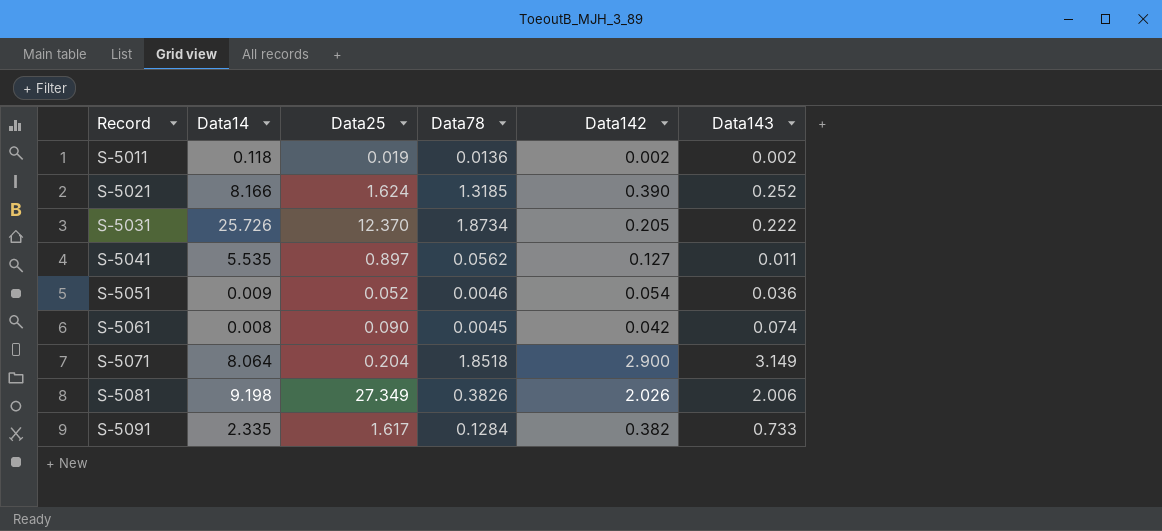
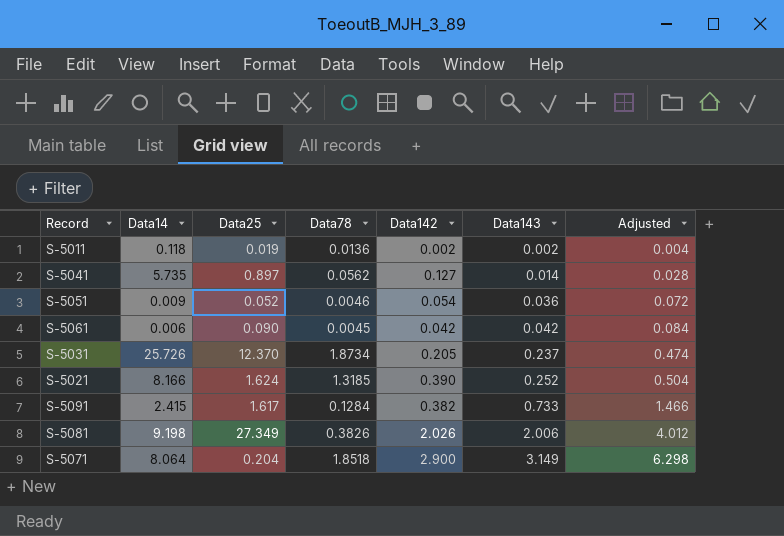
row order: Record ascending -> Data143 ascending
column Adjusted | formula: none -> [Data143] * 2
S-5041 | Data14: 5.535 -> 5.735
S-5041 | Data143: 0.011 -> 0.014
S-5061 | Data14: 0.008 -> 0.006
S-5061 | Data143: 0.074 -> 0.042
S-5031 | Data143: 0.222 -> 0.237
S-5091 | Data14: 2.335 -> 2.415

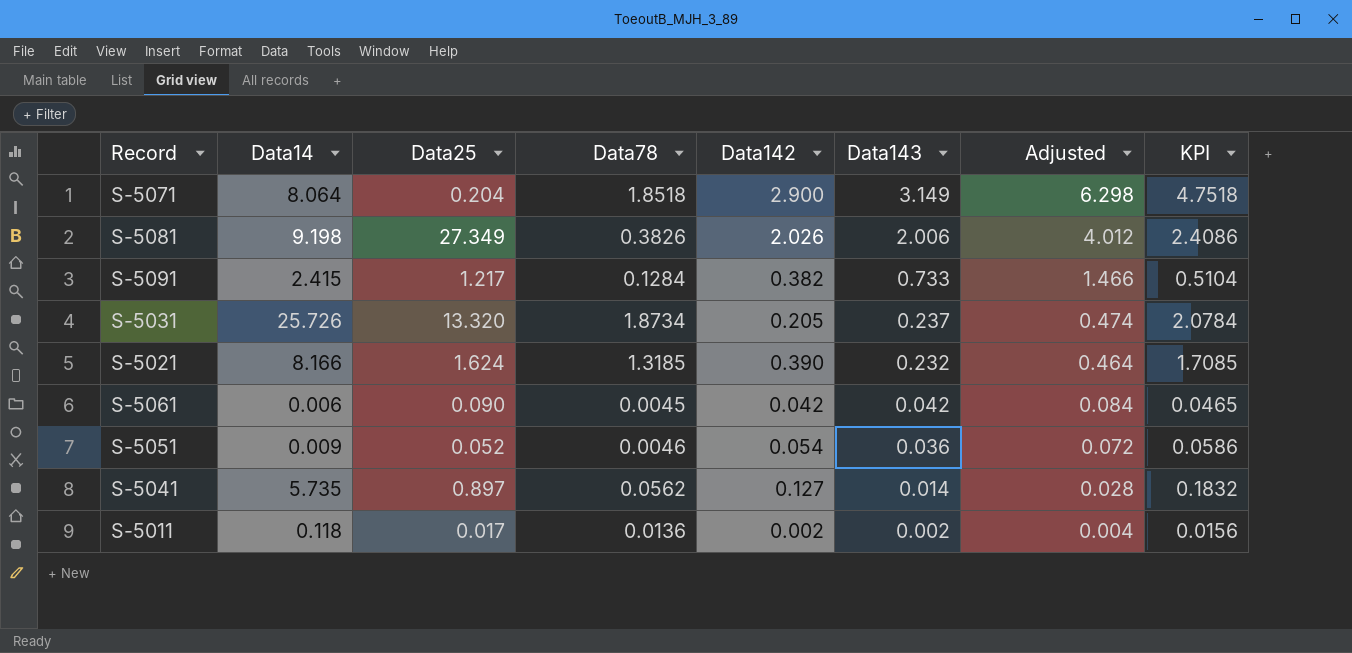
row order: Data143 ascending -> Data143 descending
column KPI | formula: none -> [Data78] + [Data142]
S-5091 | Data25: 1.617 -> 1.217
S-5031 | Data25: 12.370 -> 13.320
S-5021 | Data143: 0.252 -> 0.232
S-5021 | Adjusted: 0.504 -> 0.464
S-5011 | Data25: 0.019 -> 0.017

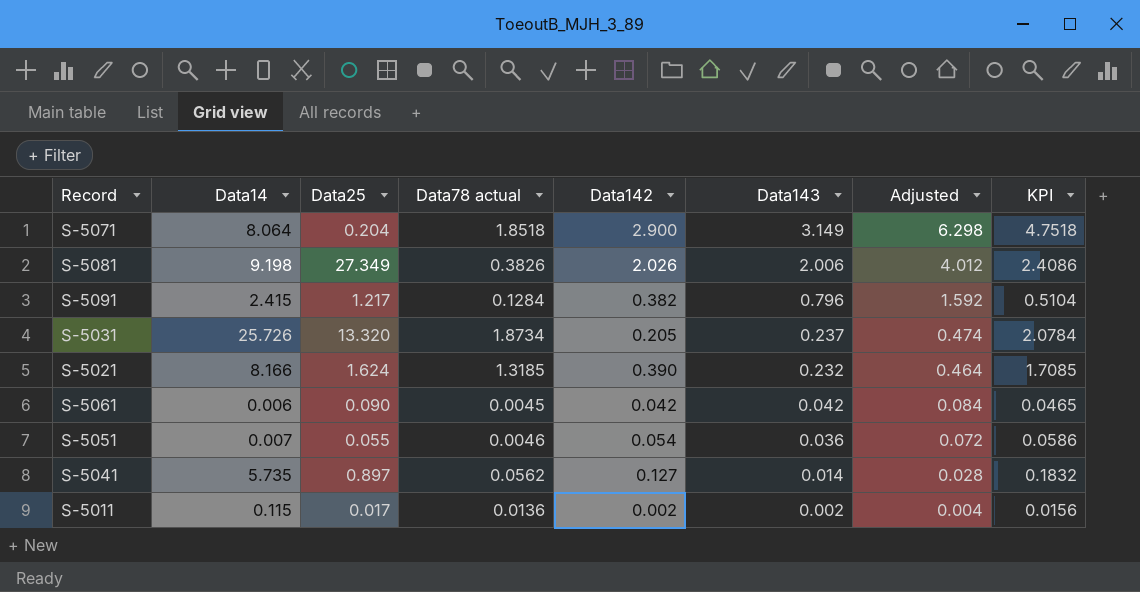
column name: Data78 -> Data78 actual
S-5091 | Data143: 0.733 -> 0.796
S-5091 | Adjusted: 1.466 -> 1.592
S-5051 | Data14: 0.009 -> 0.007
S-5051 | Data25: 0.052 -> 0.055
S-5011 | Data14: 0.118 -> 0.115

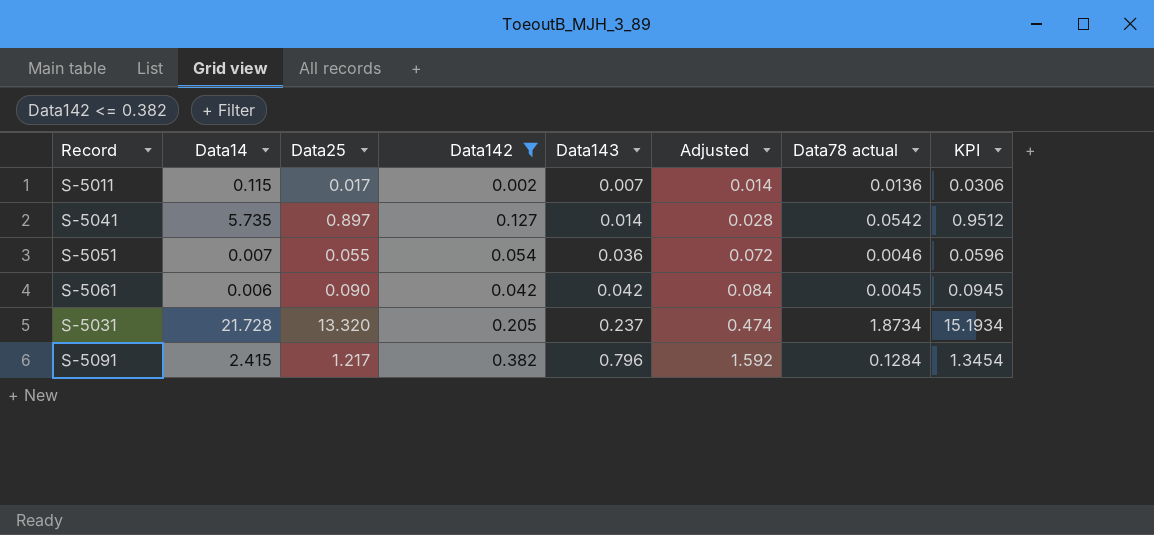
filter: none -> Data142 <= 0.382
row order: Data143 descending -> Data143 ascending
column Data78 actual | position: 4 -> 7
column KPI | formula: [Data78 actual] + [Data142] -> [Data25] + [Data78 actual]
S-5011 | Data143: 0.002 -> 0.007
S-5011 | Adjusted: 0.004 -> 0.014
S-5041 | Data78 actual: 0.0562 -> 0.0542
S-5031 | Data14: 25.726 -> 21.728

